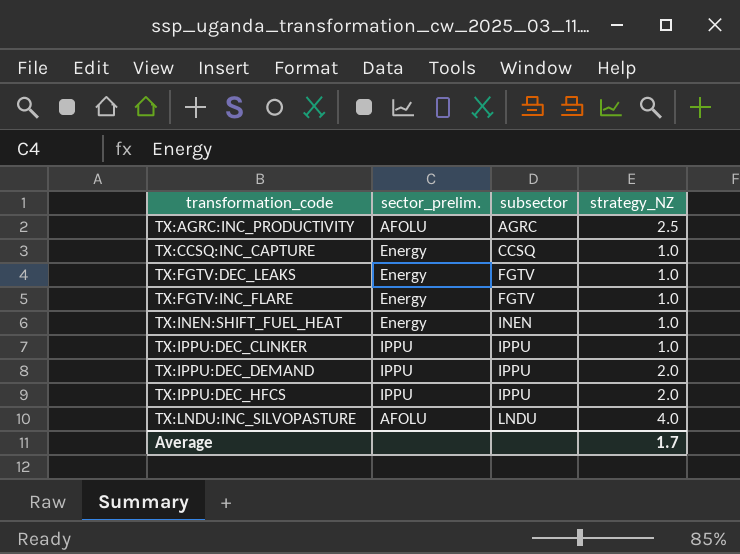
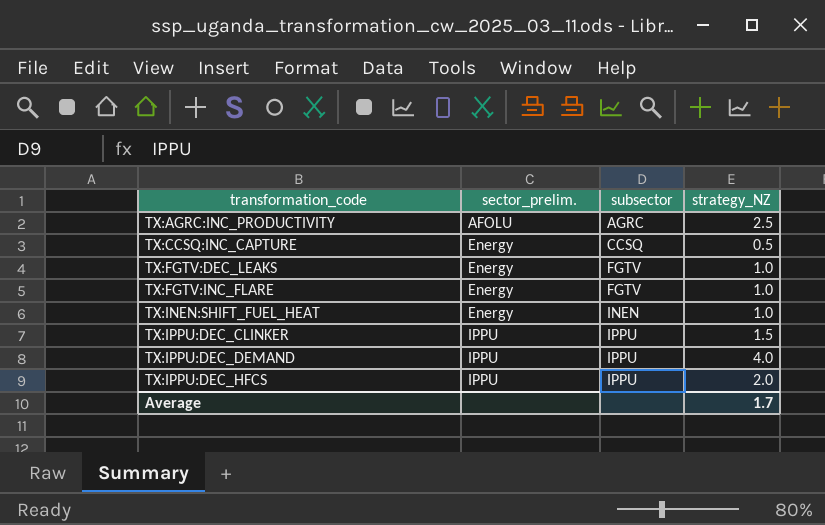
row TX:LNDU:INC_SILVOPASTURE: AFOLU | LNDU | 4.0 -> none
TX:CCSQ:INC_CAPTURE | strategy_NZ: 1.0 -> 0.5
TX:IPPU:DEC_CLINKER | strategy_NZ: 1.0 -> 1.5
TX:IPPU:DEC_DEMAND | strategy_NZ: 2.0 -> 4.0

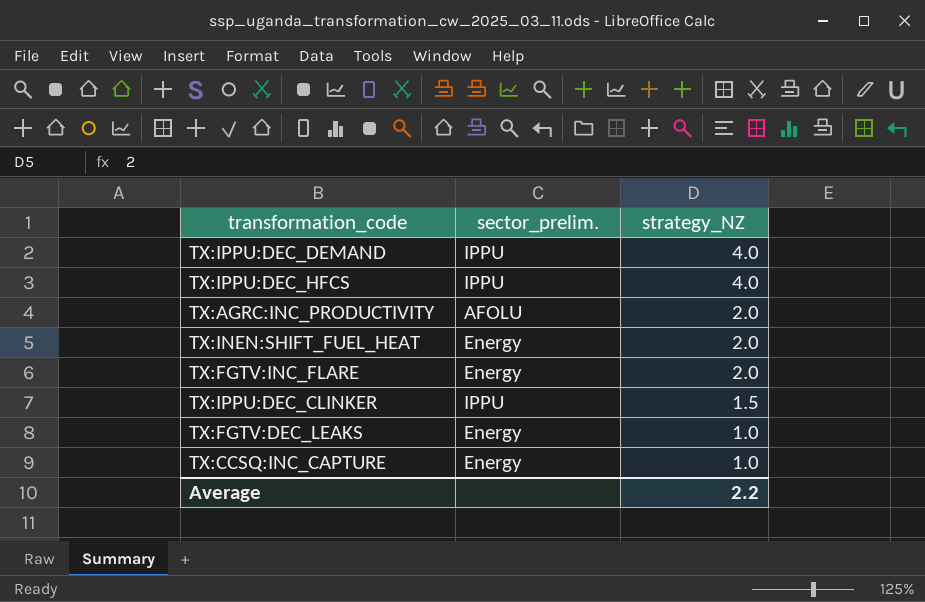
row order: transformation_code ascending -> strategy_NZ descending
column subsector | position: 3 -> none
TX:IPPU:DEC_HFCS | strategy_NZ: 2.0 -> 4.0
TX:AGRC:INC_PRODUCTIVITY | strategy_NZ: 2.5 -> 2.0
TX:INEN:SHIFT_FUEL_HEAT | strategy_NZ: 1.0 -> 2.0
TX:FGTV:INC_FLARE | strategy_NZ: 1.0 -> 2.0
TX:CCSQ:INC_CAPTURE | strategy_NZ: 0.5 -> 1.0
Average | strategy_NZ: 1.7 -> 2.2

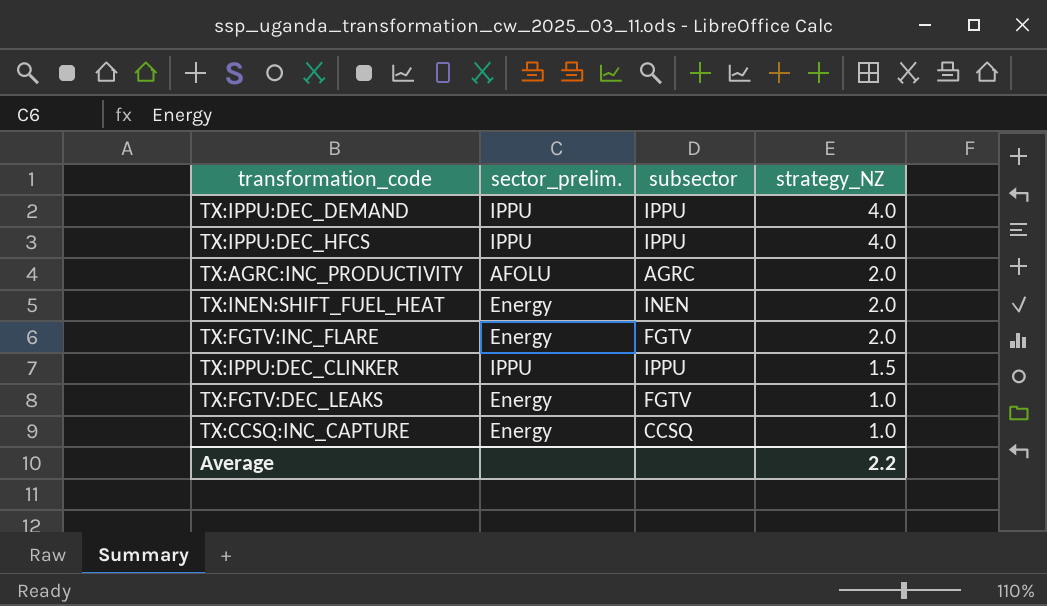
column subsector | position: none -> 3

